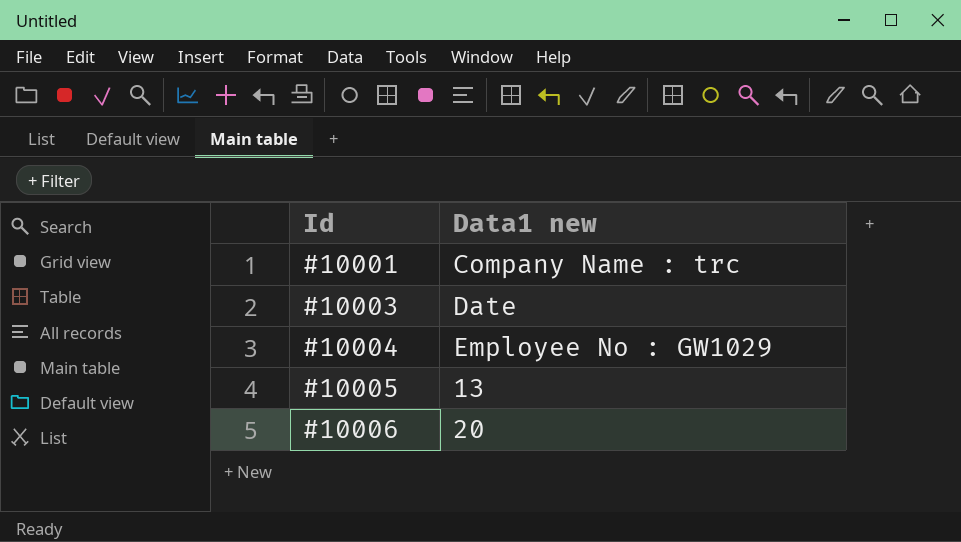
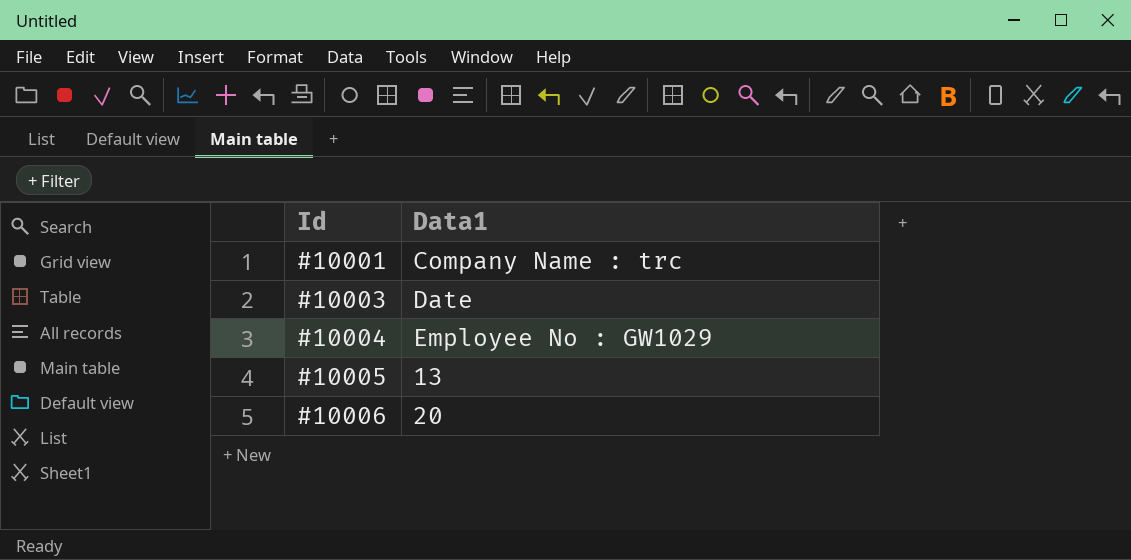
column name: Data1 new -> Data1

